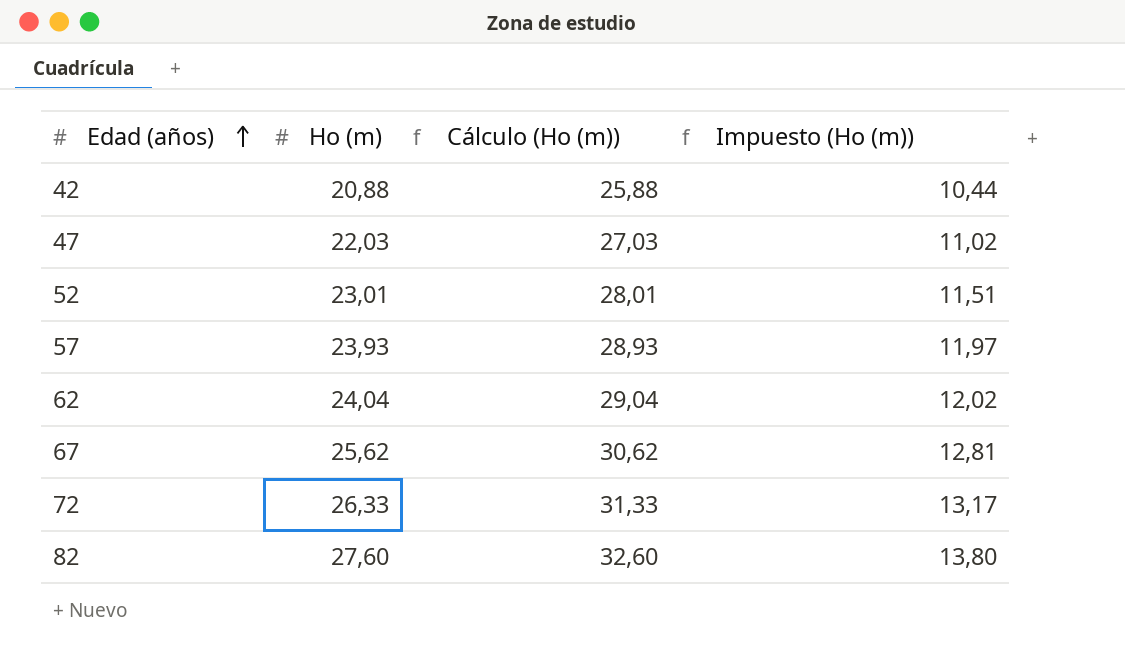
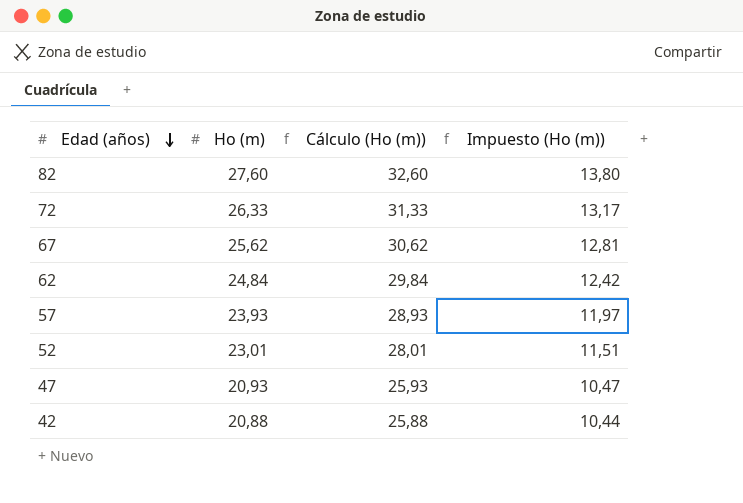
row order: Edad (años) ascending -> Edad (años) descending
62 | Ho (m): 24,04 -> 24,84
62 | Cálculo (Ho (m)): 29,04 -> 29,84
62 | Impuesto (Ho (m)): 12,02 -> 12,42
47 | Ho (m): 22,03 -> 20,93
47 | Cálculo (Ho (m)): 27,03 -> 25,93
47 | Impuesto (Ho (m)): 11,02 -> 10,47

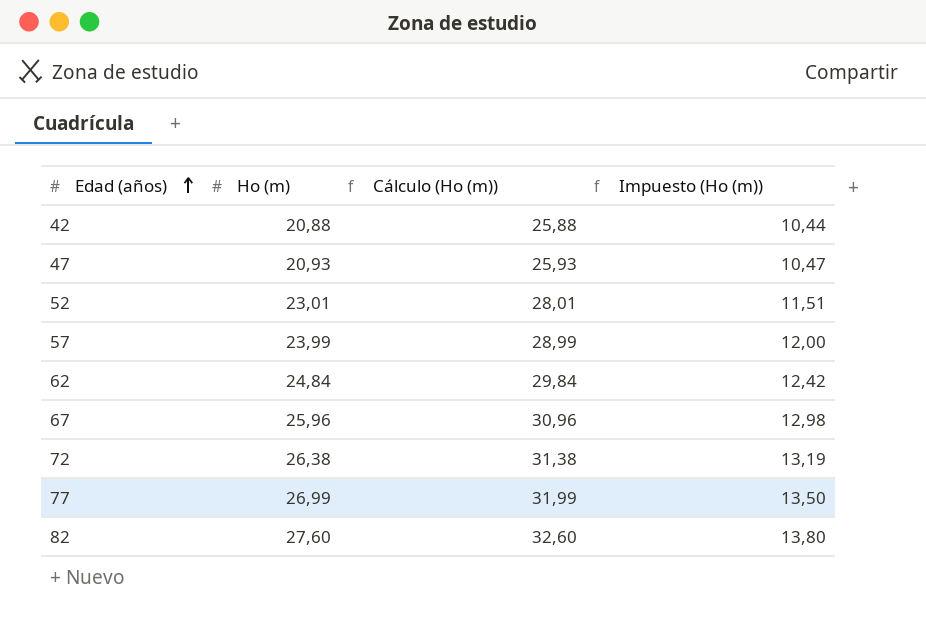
row order: Edad (años) descending -> Edad (años) ascending
57 | Ho (m): 23,93 -> 23,99
57 | Cálculo (Ho (m)): 28,93 -> 28,99
57 | Impuesto (Ho (m)): 11,97 -> 12,00
67 | Ho (m): 25,62 -> 25,96
67 | Cálculo (Ho (m)): 30,62 -> 30,96
67 | Impuesto (Ho (m)): 12,81 -> 12,98
72 | Ho (m): 26,33 -> 26,38
72 | Cálculo (Ho (m)): 31,33 -> 31,38
72 | Impuesto (Ho (m)): 13,17 -> 13,19
row 77: none -> 26,99 | 31,99 | 13,50

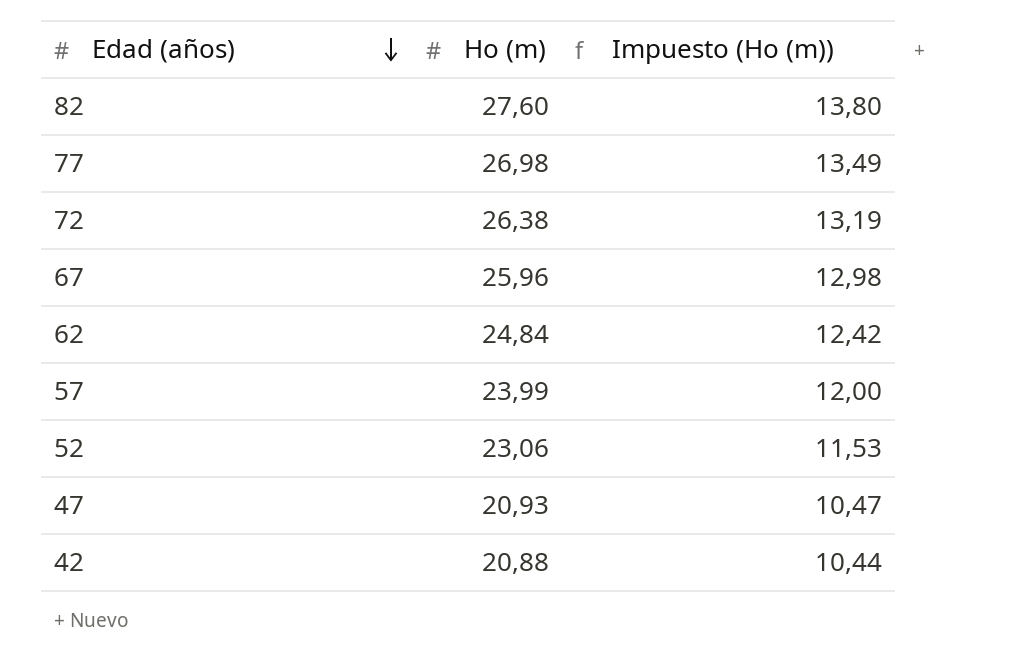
row order: Edad (años) ascending -> Edad (años) descending
column Cálculo (Ho (m)) | formula: [Ho (m)] + 5 -> none
77 | Ho (m): 26,99 -> 26,98
77 | Impuesto (Ho (m)): 13,50 -> 13,49
52 | Ho (m): 23,01 -> 23,06
52 | Impuesto (Ho (m)): 11,51 -> 11,53

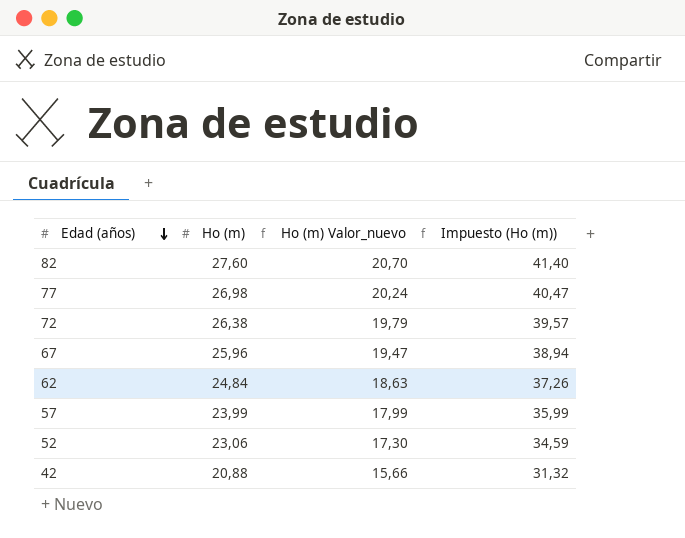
column Ho (m) Valor_nuevo | formula: none -> [Ho (m)] * 0,75
column Impuesto (Ho (m)) | formula: [Ho (m)] * 0,5 -> [Ho (m)] * 1,5
row 47: 20,93 | 10,47 -> none

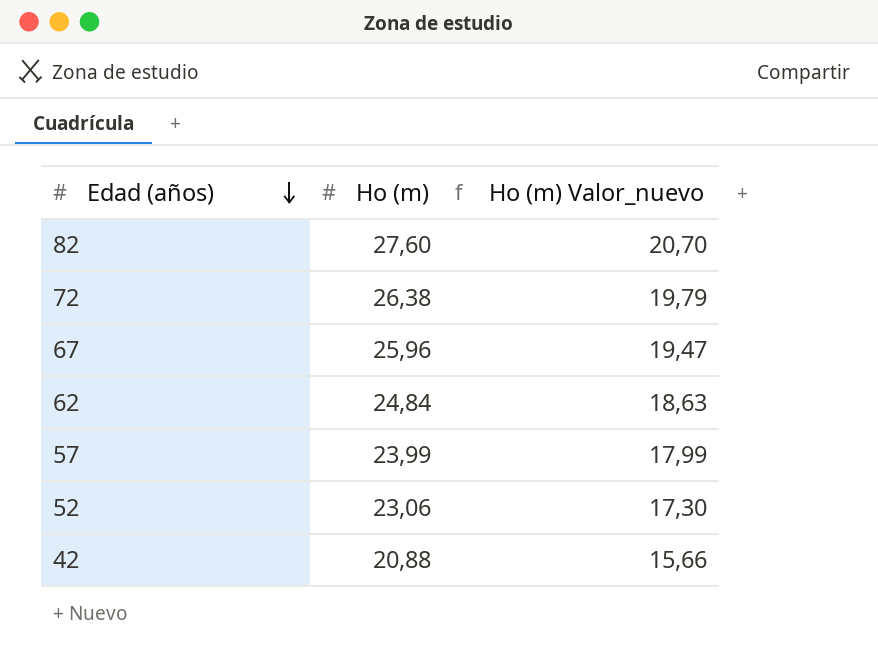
column Impuesto (Ho (m)) | formula: [Ho (m)] * 1,5 -> none
row 77: 26,98 | 20,24 | 40,47 -> none

